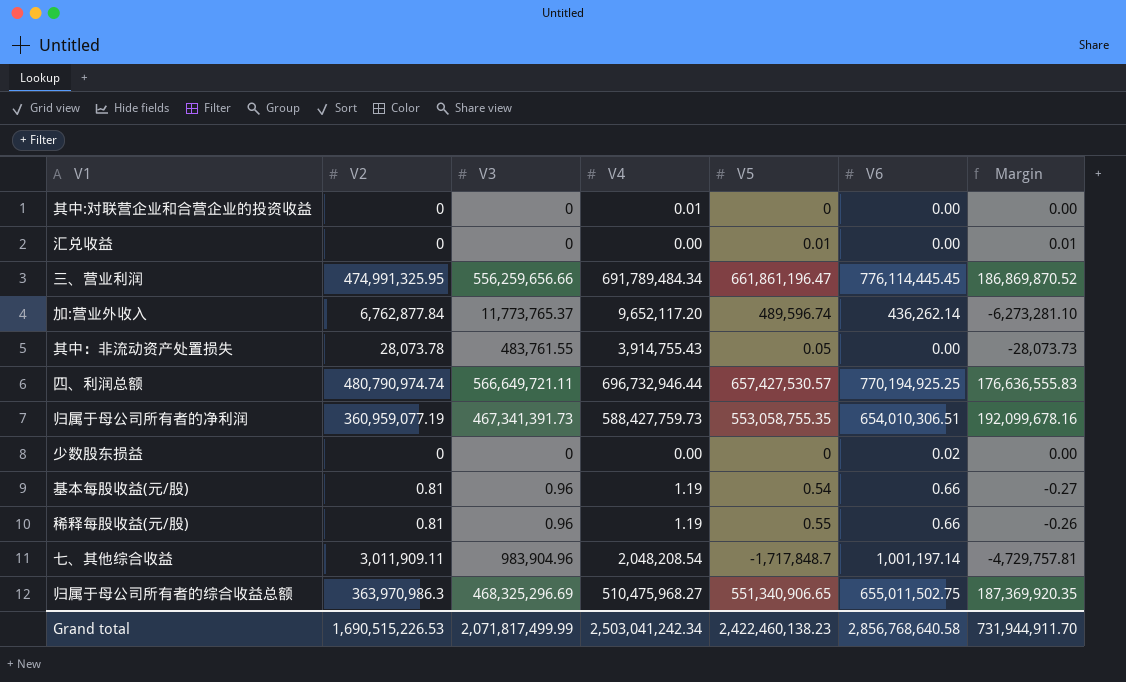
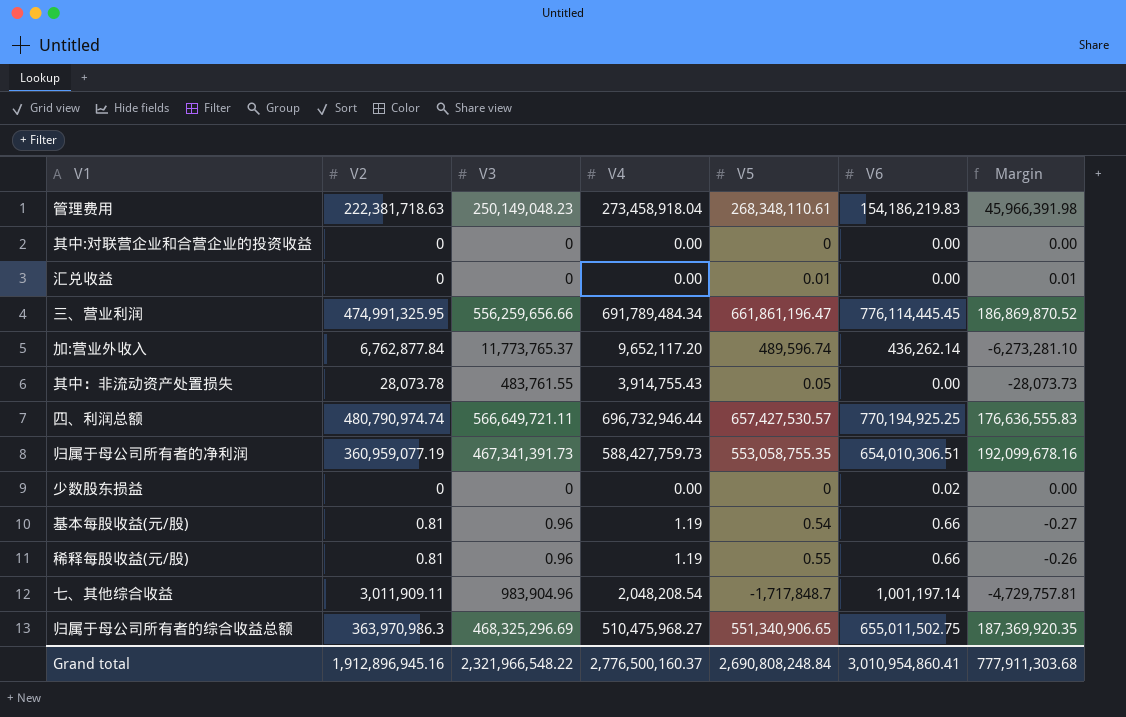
row 管理费用: none -> 222,381,718.63 | 250,149,048.23 | 273,458,918.04 | 268,348,110.61 | 154,186,219.83 | 45,966,391.98
其中:对联营企业和合营企业的投资收益 | V4: 0.01 -> 0.00
Grand total | V2: 1,690,515,226.53 -> 1,912,896,945.16
Grand total | V3: 2,071,817,499.99 -> 2,321,966,548.22
Grand total | V4: 2,503,041,242.34 -> 2,776,500,160.37
Grand total | V5: 2,422,460,138.23 -> 2,690,808,248.84
Grand total | V6: 2,856,768,640.58 -> 3,010,954,860.41
Grand total | Margin: 731,944,911.70 -> 777,911,303.68

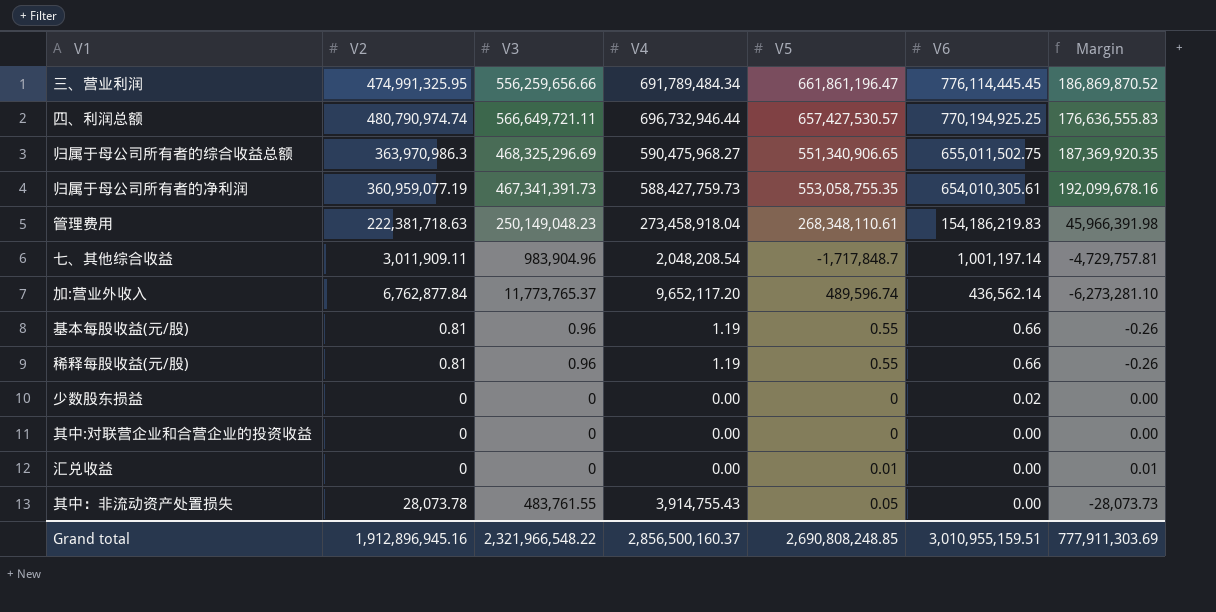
row order: none -> V6 descending
归属于母公司所有者的综合收益总额 | V4: 510,475,968.27 -> 590,475,968.27
归属于母公司所有者的净利润 | V6: 654,010,306.51 -> 654,010,305.61
加:营业外收入 | V6: 436,262.14 -> 436,562.14
基本每股收益(元/股) | V5: 0.54 -> 0.55
基本每股收益(元/股) | Margin: -0.27 -> -0.26
Grand total | V4: 2,776,500,160.37 -> 2,856,500,160.37
Grand total | V5: 2,690,808,248.84 -> 2,690,808,248.85
Grand total | V6: 3,010,954,860.41 -> 3,010,955,159.51
Grand total | Margin: 777,911,303.68 -> 777,911,303.69

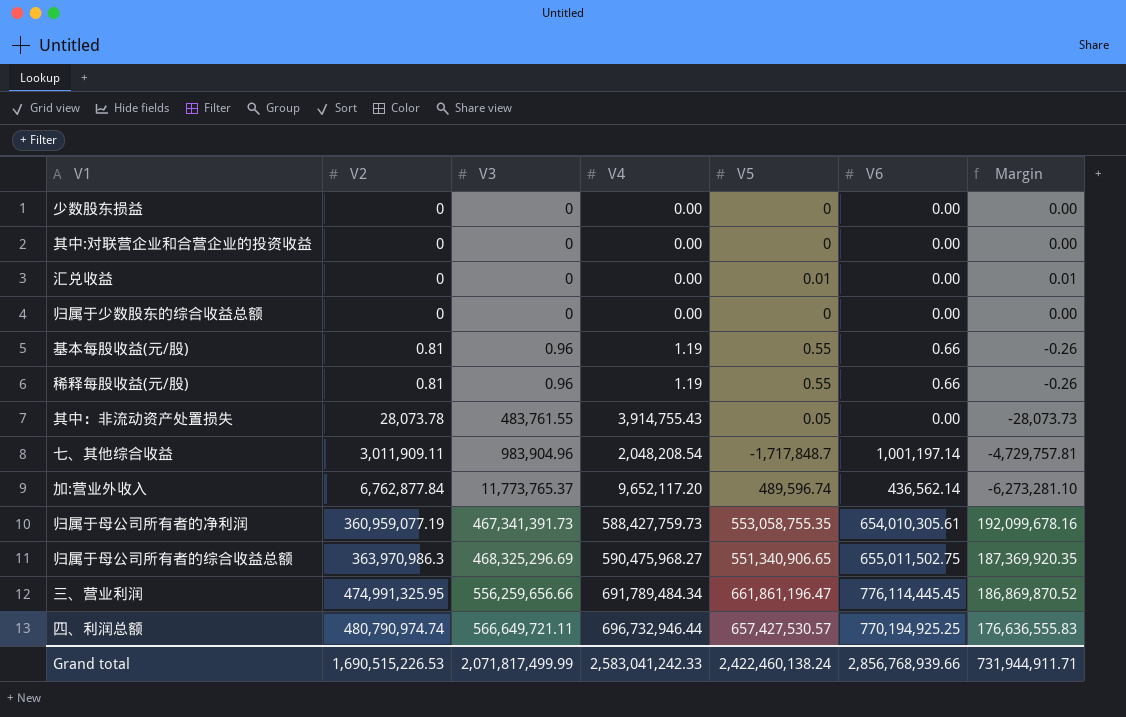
row order: V6 descending -> V2 ascending
row 管理费用: 222,381,718.63 | 250,149,048.23 | 273,458,918.04 | 268,348,110.61 | 154,186,219.83 | 45,966,391.98 -> none
少数股东损益 | V6: 0.02 -> 0.00
row 归属于少数股东的综合收益总额: none -> 0 | 0 | 0.00 | 0 | 0.00 | 0.00
Grand total | V2: 1,912,896,945.16 -> 1,690,515,226.53
Grand total | V3: 2,321,966,548.22 -> 2,071,817,499.99
Grand total | V4: 2,856,500,160.37 -> 2,583,041,242.33
Grand total | V5: 2,690,808,248.85 -> 2,422,460,138.24
Grand total | V6: 3,010,955,159.51 -> 2,856,768,939.66
Grand total | Margin: 777,911,303.69 -> 731,944,911.71

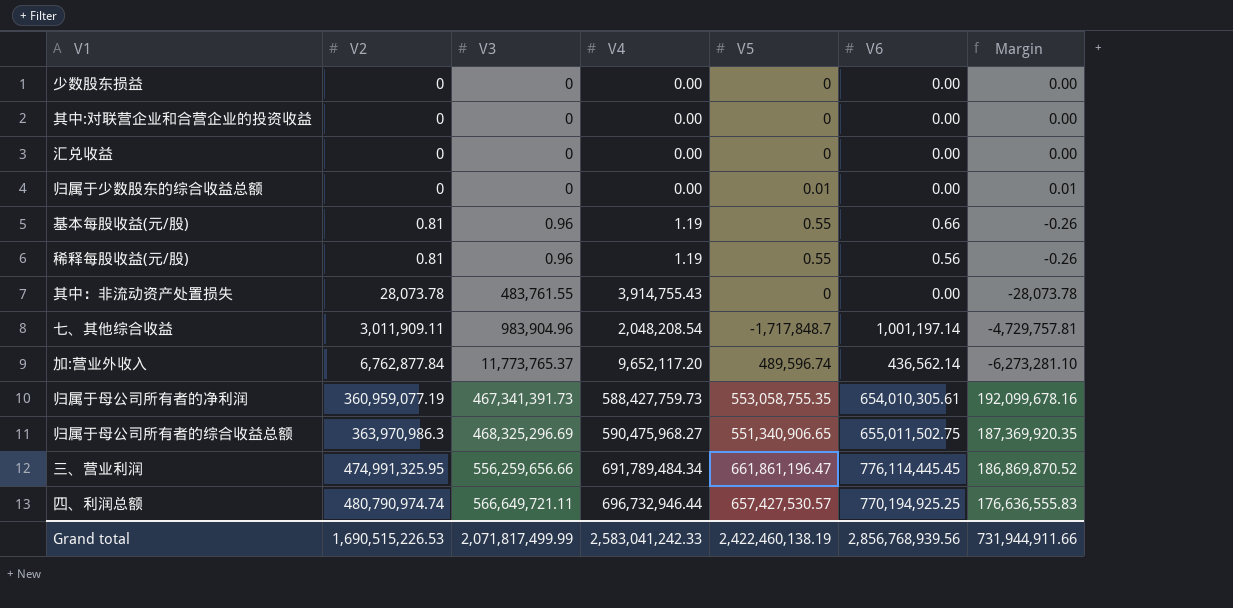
汇兑收益 | V5: 0.01 -> 0
汇兑收益 | Margin: 0.01 -> 0.00
归属于少数股东的综合收益总额 | V5: 0 -> 0.01
归属于少数股东的综合收益总额 | Margin: 0.00 -> 0.01
稀释每股收益(元/股) | V6: 0.66 -> 0.56
其中：非流动资产处置损失 | V5: 0.05 -> 0
其中：非流动资产处置损失 | Margin: -28,073.73 -> -28,073.78
Grand total | V5: 2,422,460,138.24 -> 2,422,460,138.19
Grand total | V6: 2,856,768,939.66 -> 2,856,768,939.56
Grand total | Margin: 731,944,911.71 -> 731,944,911.66

